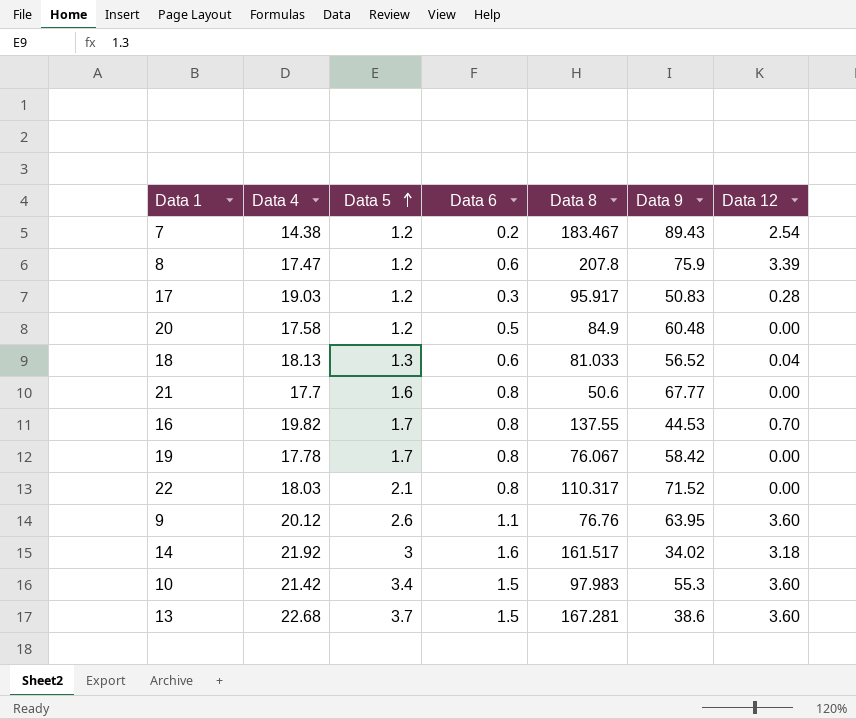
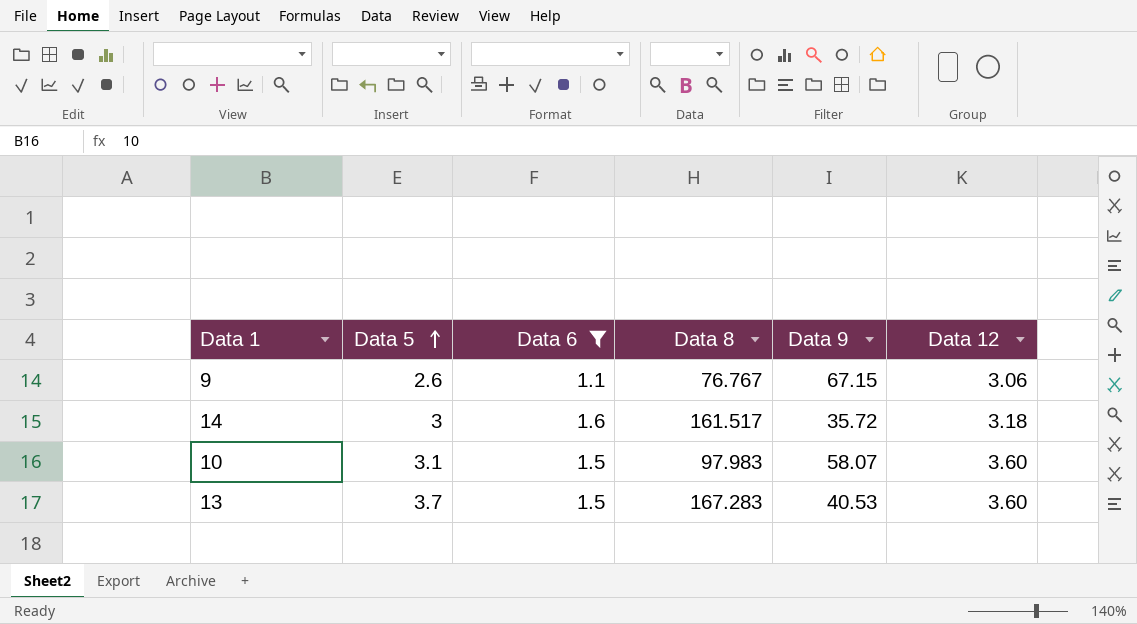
filter: none -> Data 6 >= 1.1
column Data 4 | position: 2 -> none
9 | Data 8: 76.76 -> 76.767
9 | Data 9: 63.95 -> 67.15
9 | Data 12: 3.60 -> 3.06
14 | Data 9: 34.02 -> 35.72
10 | Data 5: 3.4 -> 3.1
10 | Data 9: 55.3 -> 58.07
13 | Data 8: 167.281 -> 167.283
13 | Data 9: 38.6 -> 40.53

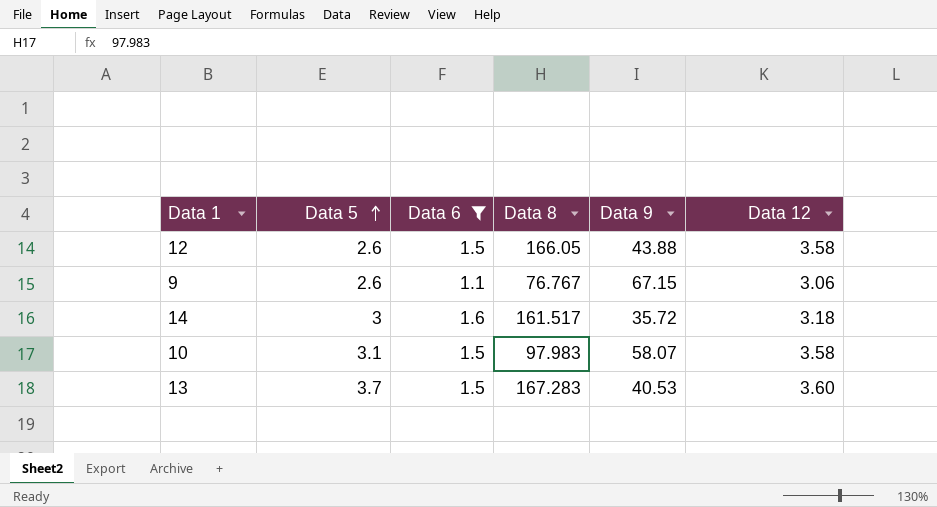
row 12: none -> 2.6 | 1.5 | 166.05 | 43.88 | 3.58
10 | Data 12: 3.60 -> 3.58

